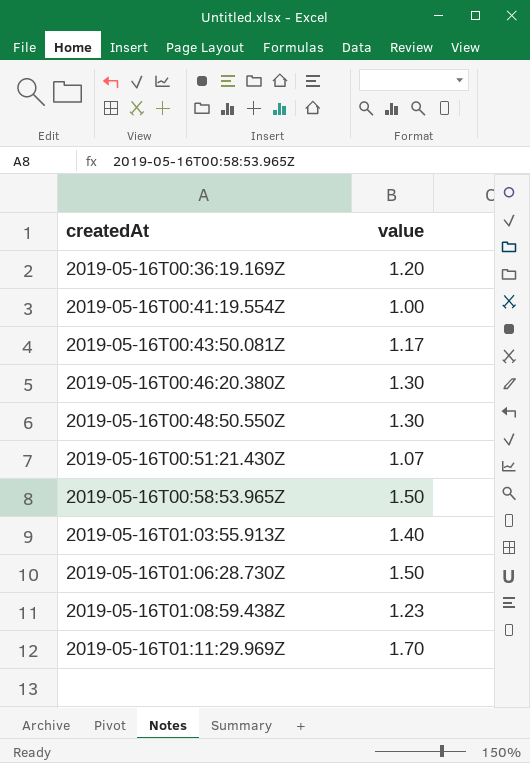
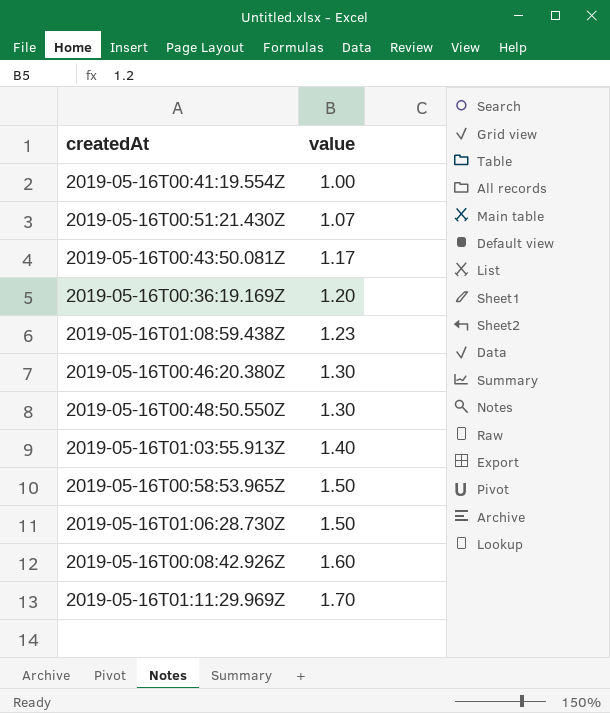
row order: createdAt ascending -> value ascending
row 2019-05-16T00:08:42.926Z: none -> 1.60

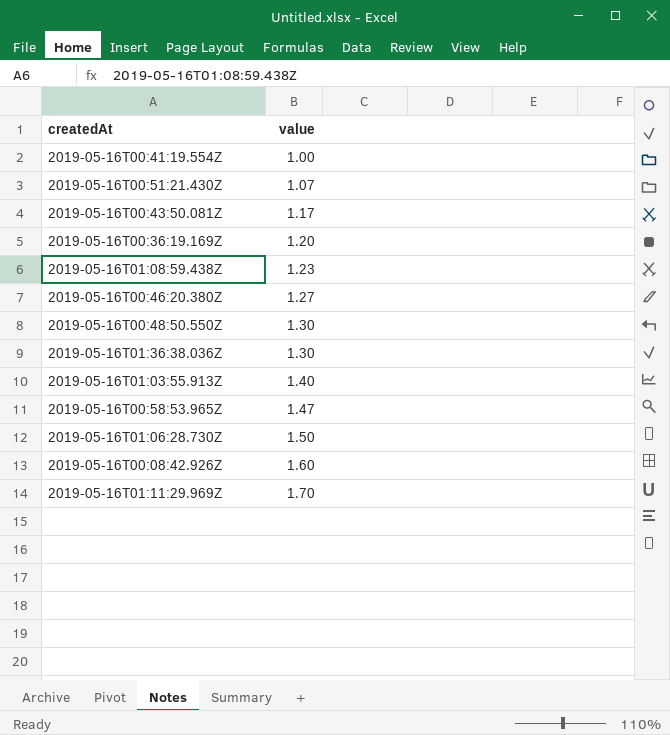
2019-05-16T00:46:20.380Z | value: 1.30 -> 1.27
row 2019-05-16T01:36:38.036Z: none -> 1.30
2019-05-16T00:58:53.965Z | value: 1.50 -> 1.47

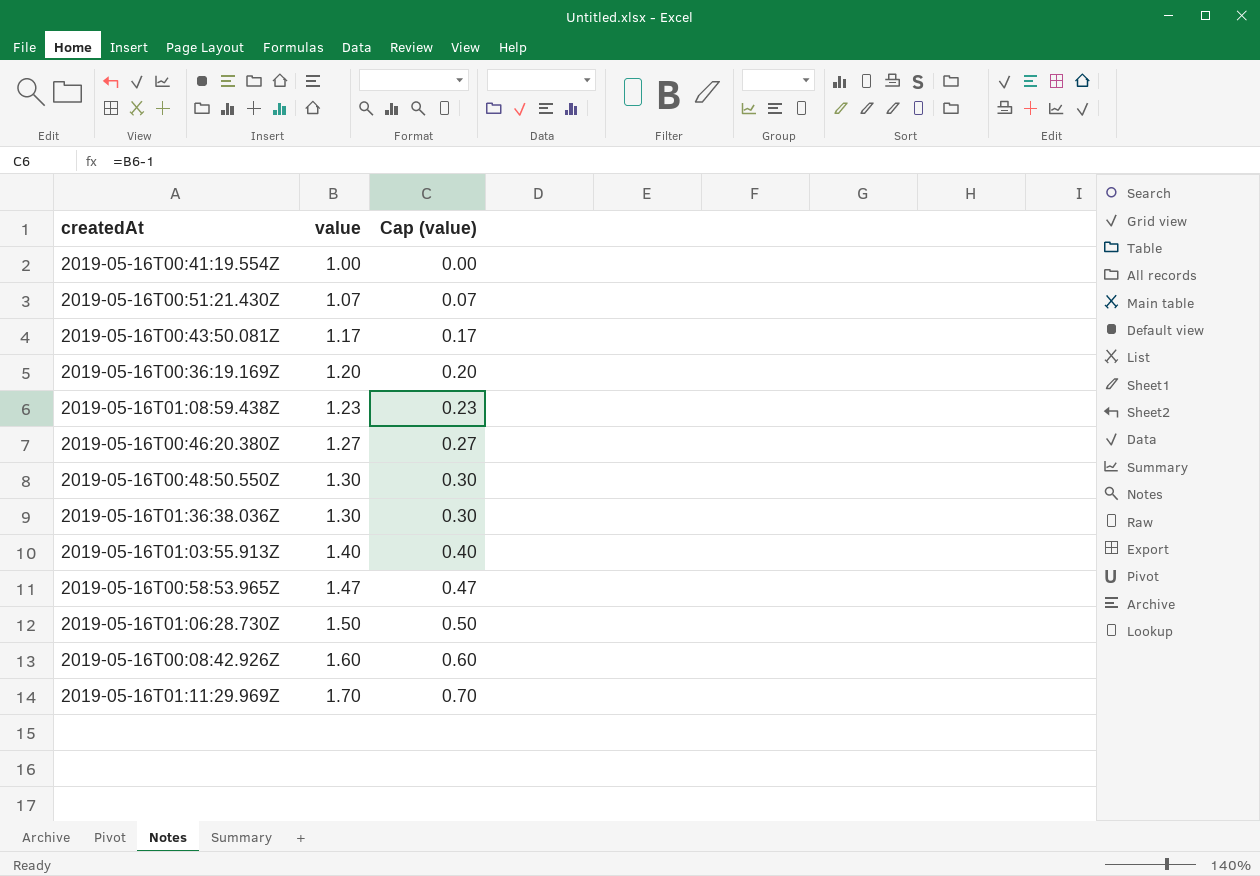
column Cap (value) | formula: none -> [value] - 1

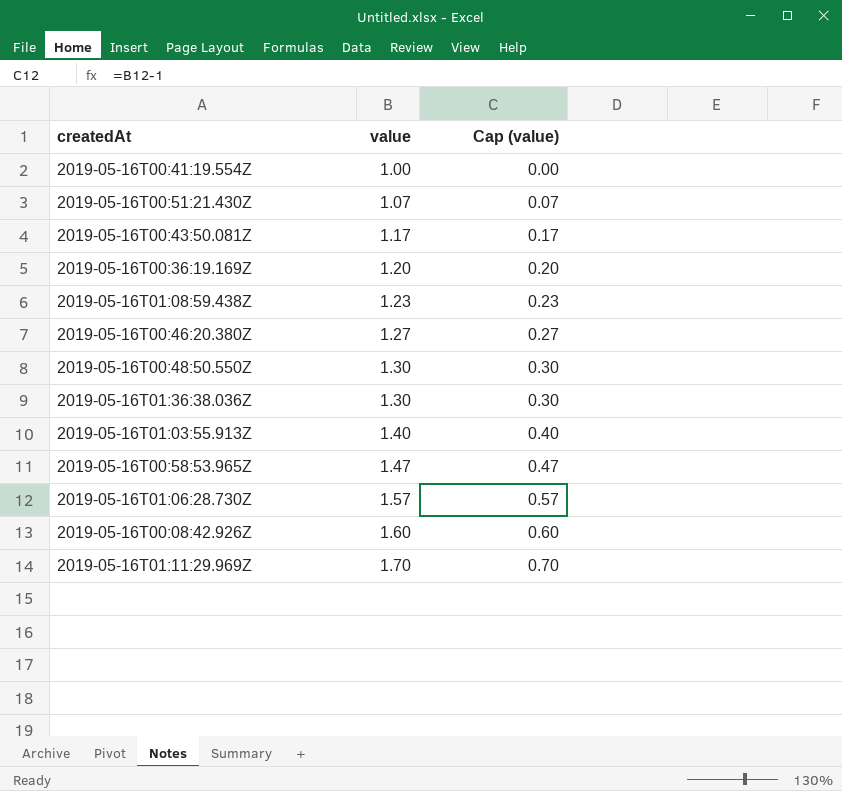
2019-05-16T01:06:28.730Z | value: 1.50 -> 1.57
2019-05-16T01:06:28.730Z | Cap (value): 0.50 -> 0.57

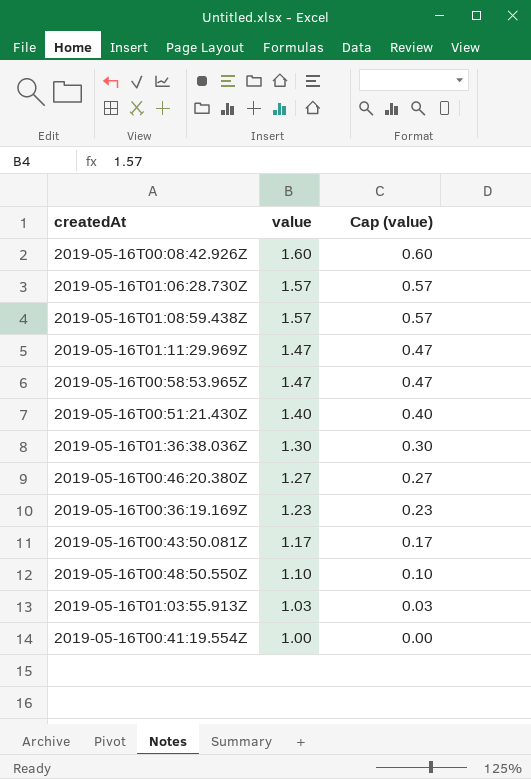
row order: value ascending -> value descending
2019-05-16T01:08:59.438Z | value: 1.23 -> 1.57
2019-05-16T01:08:59.438Z | Cap (value): 0.23 -> 0.57
2019-05-16T01:11:29.969Z | value: 1.70 -> 1.47
2019-05-16T01:11:29.969Z | Cap (value): 0.70 -> 0.47
2019-05-16T00:51:21.430Z | value: 1.07 -> 1.40
2019-05-16T00:51:21.430Z | Cap (value): 0.07 -> 0.40
2019-05-16T00:36:19.169Z | value: 1.20 -> 1.23
2019-05-16T00:36:19.169Z | Cap (value): 0.20 -> 0.23
2019-05-16T00:48:50.550Z | value: 1.30 -> 1.10
2019-05-16T00:48:50.550Z | Cap (value): 0.30 -> 0.10
2019-05-16T01:03:55.913Z | value: 1.40 -> 1.03
2019-05-16T01:03:55.913Z | Cap (value): 0.40 -> 0.03

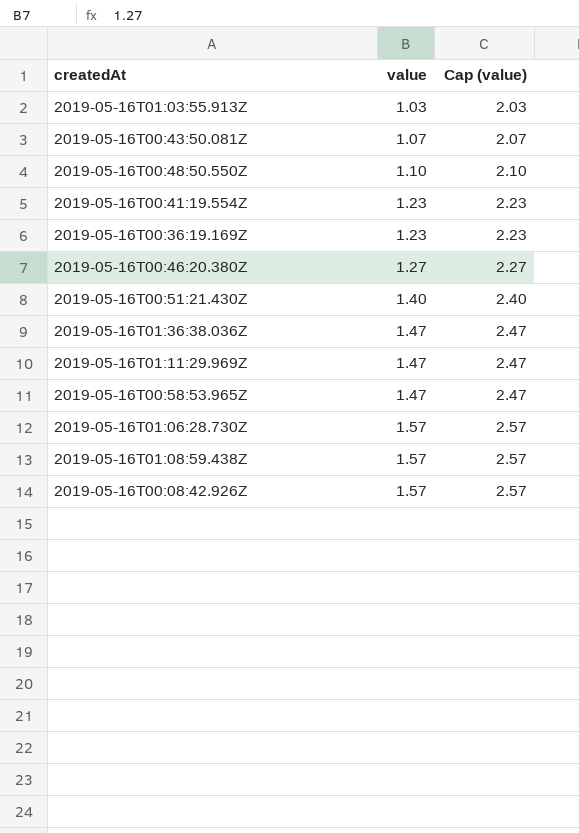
row order: value descending -> value ascending
column Cap (value) | formula: [value] - 1 -> [value] + 1
2019-05-16T00:43:50.081Z | value: 1.17 -> 1.07
2019-05-16T00:41:19.554Z | value: 1.00 -> 1.23
2019-05-16T01:36:38.036Z | value: 1.30 -> 1.47
2019-05-16T00:08:42.926Z | value: 1.60 -> 1.57

